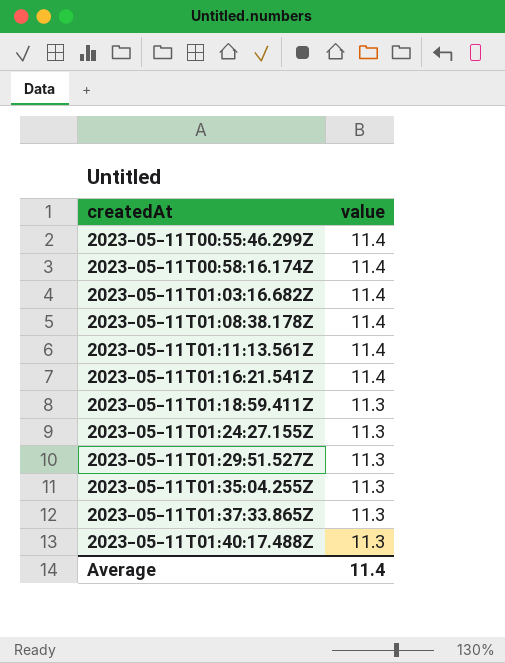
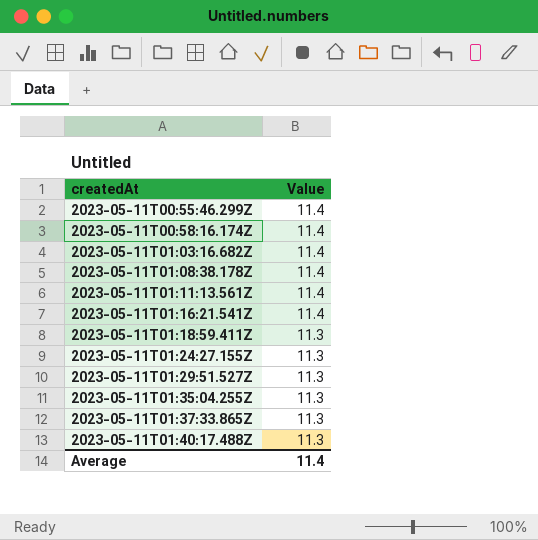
column name: value -> Value

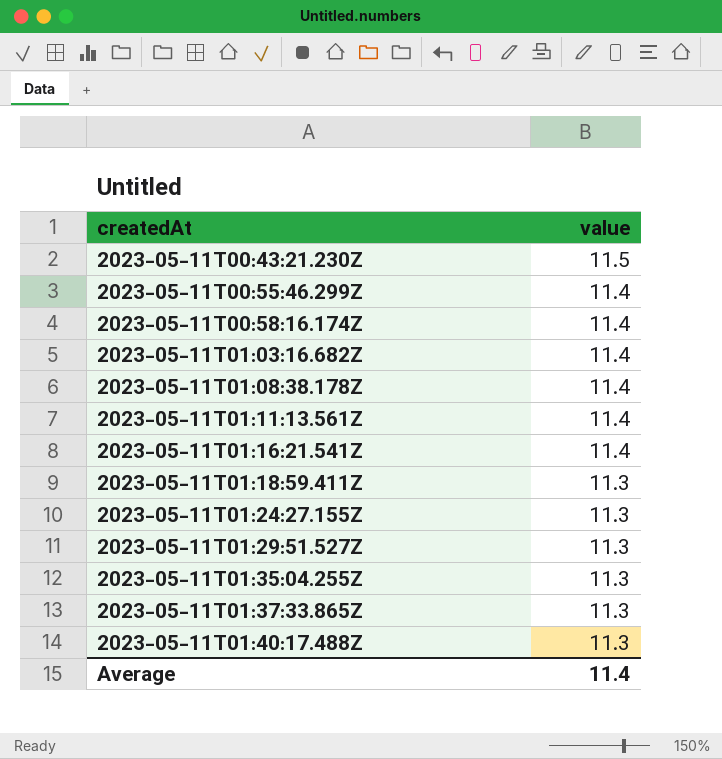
column name: Value -> value
row 2023-05-11T00:43:21.230Z: none -> 11.5

